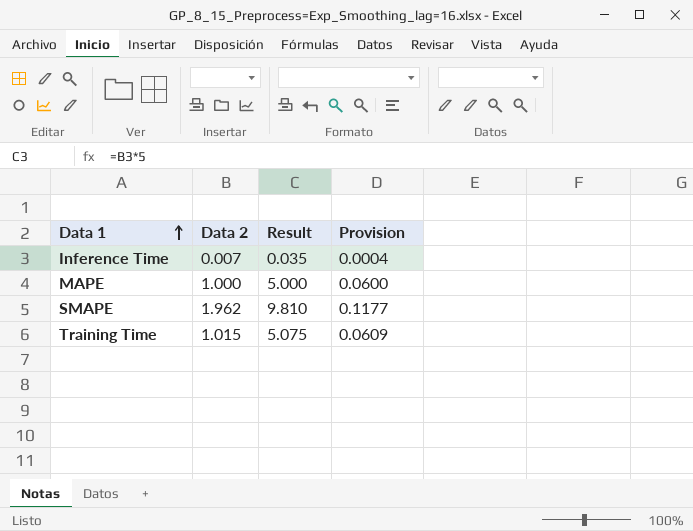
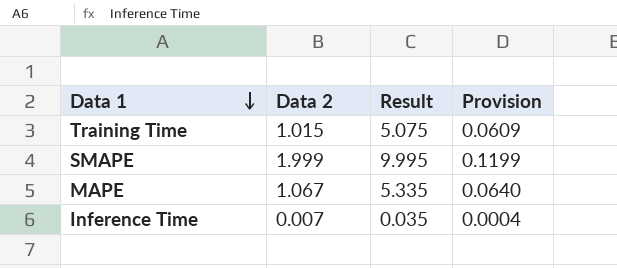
row order: Data 1 ascending -> Data 1 descending
SMAPE | Data 2: 1.962 -> 1.999
SMAPE | Result: 9.810 -> 9.995
SMAPE | Provision: 0.1177 -> 0.1199
MAPE | Data 2: 1.000 -> 1.067
MAPE | Result: 5.000 -> 5.335
MAPE | Provision: 0.0600 -> 0.0640

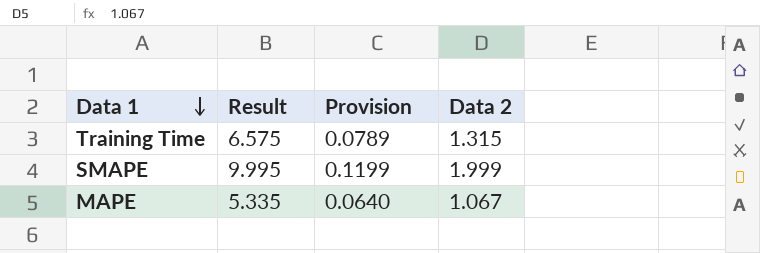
column Data 2 | position: 2 -> 4
row Inference Time: 0.007 | 0.035 | 0.0004 -> none
Training Time | Result: 5.075 -> 6.575
Training Time | Provision: 0.0609 -> 0.0789
Training Time | Data 2: 1.015 -> 1.315

